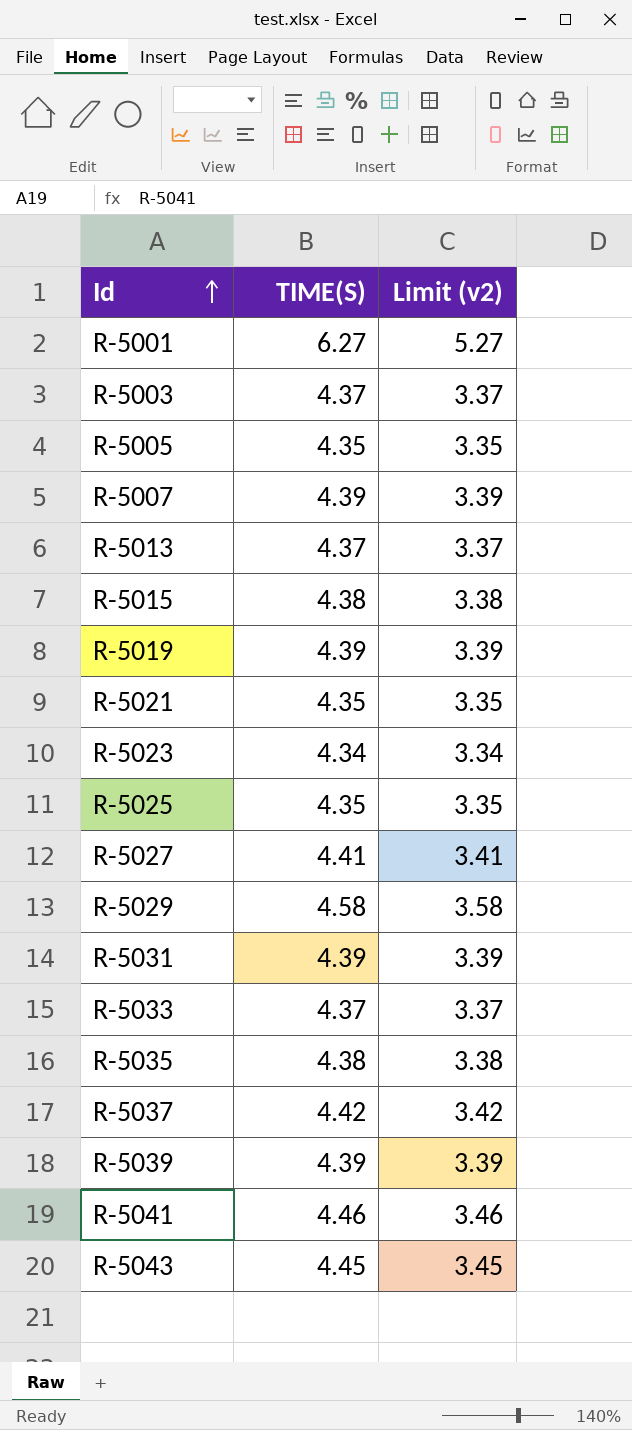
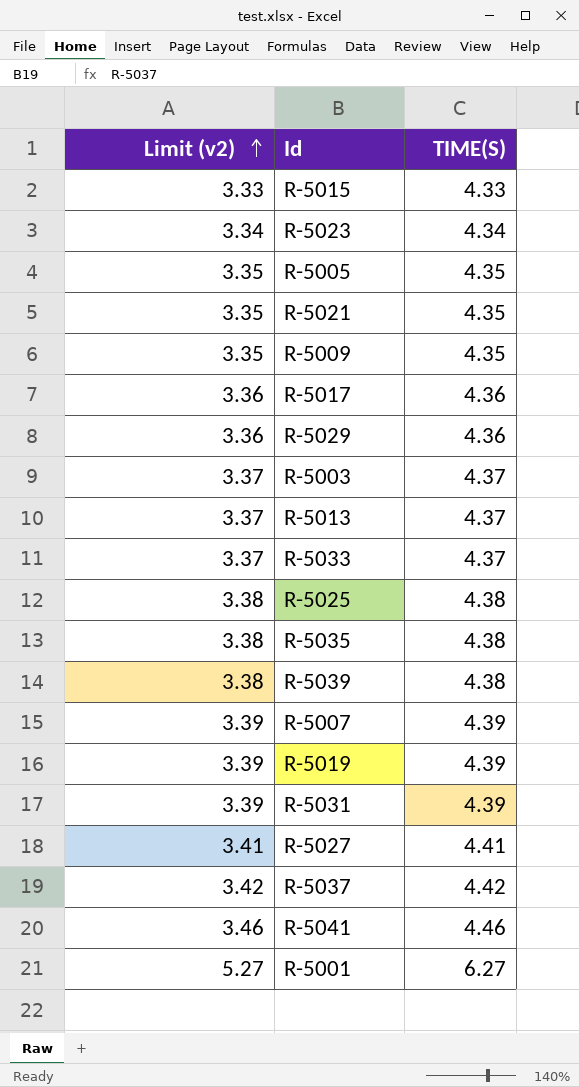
row order: Id ascending -> Limit (v2) ascending
column Limit (v2) | position: 3 -> 1
row R-5043: 4.45 | 3.45 -> none
R-5015 | Limit (v2): 3.38 -> 3.33
R-5015 | TIME(S): 4.38 -> 4.33
row R-5009: none -> 3.35 | 4.35
row R-5017: none -> 3.36 | 4.36
R-5029 | Limit (v2): 3.58 -> 3.36
R-5029 | TIME(S): 4.58 -> 4.36
R-5025 | Limit (v2): 3.35 -> 3.38
R-5025 | TIME(S): 4.35 -> 4.38
R-5039 | Limit (v2): 3.39 -> 3.38
R-5039 | TIME(S): 4.39 -> 4.38

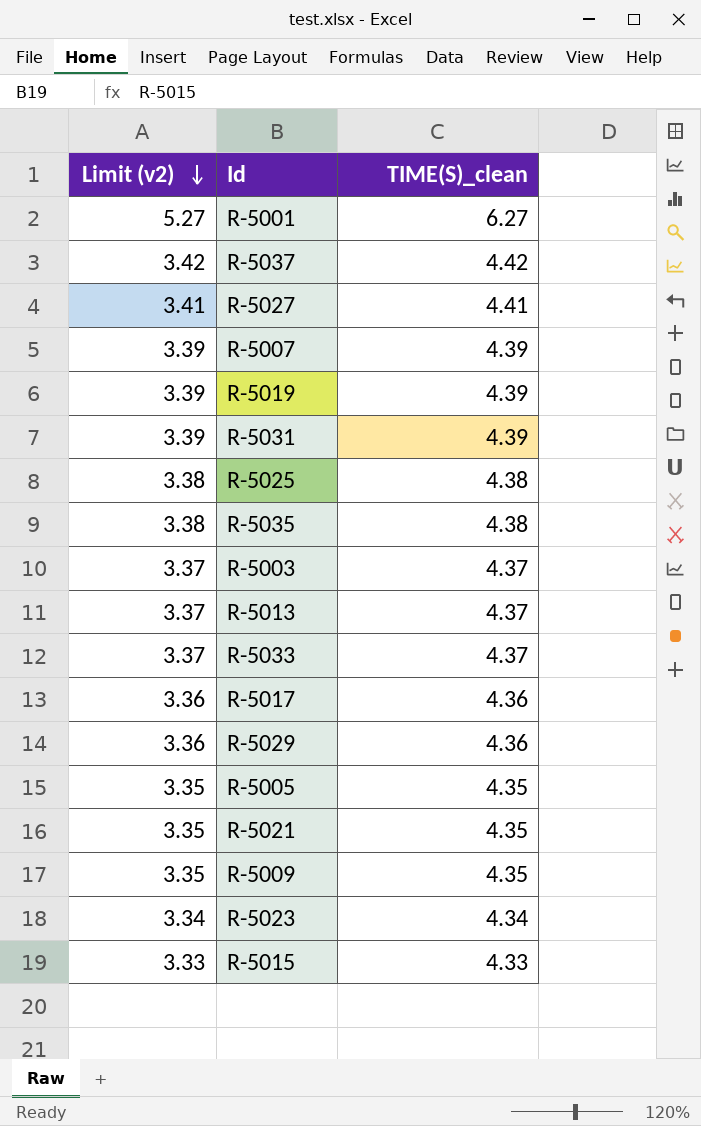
row order: Limit (v2) ascending -> Limit (v2) descending
column name: TIME(S) -> TIME(S)_clean
row R-5039: 3.38 | 4.38 -> none
row R-5041: 3.46 | 4.46 -> none

